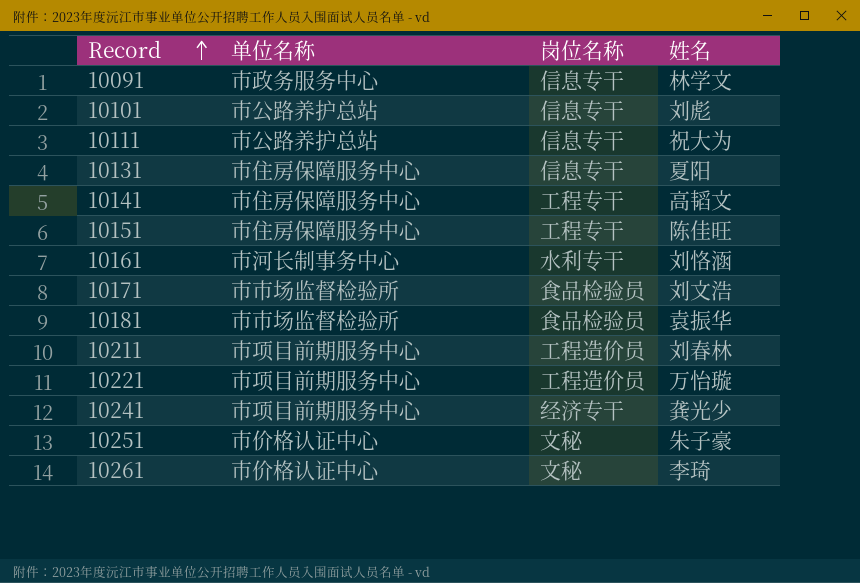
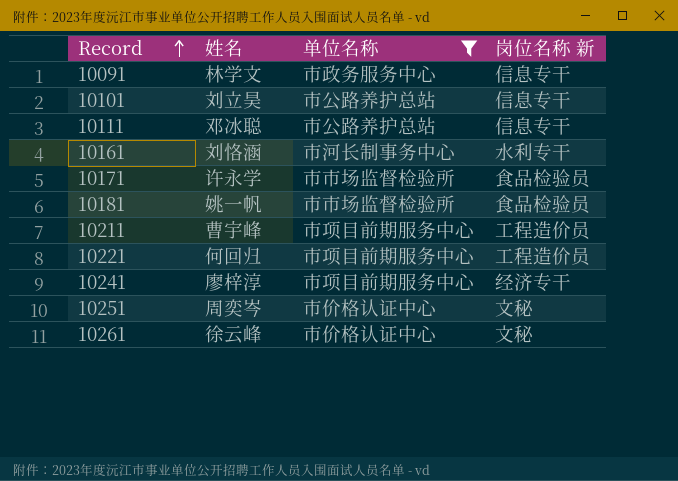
filter: none -> 单位名称 != 市住房保障服务中心
column 姓名 | position: 4 -> 2
column name: 岗位名称 -> 岗位名称 新
10101 | 姓名: 刘彪 -> 刘立昊
10111 | 姓名: 祝大为 -> 邓冰聪
10171 | 姓名: 刘文浩 -> 许永学
10181 | 姓名: 袁振华 -> 姚一帆
10211 | 姓名: 刘春林 -> 曹宇峰
10221 | 姓名: 万怡璇 -> 何回归
10241 | 姓名: 龚光少 -> 廖梓淳
10251 | 姓名: 朱子豪 -> 周奕岑
10261 | 姓名: 李琦 -> 徐云峰

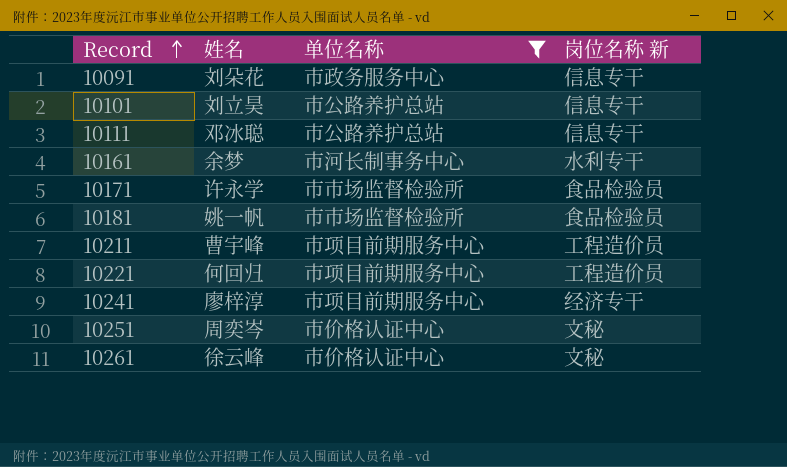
10091 | 姓名: 林学文 -> 刘朵花
10161 | 姓名: 刘恪涵 -> 余梦

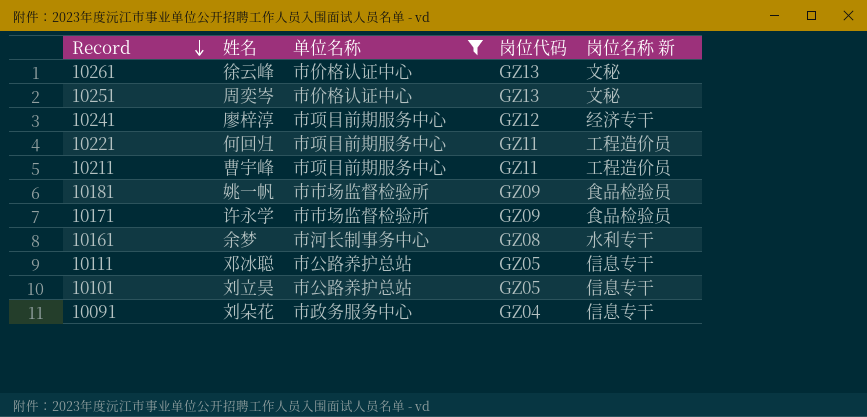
row order: Record ascending -> Record descending
column 岗位代码 | position: none -> 4

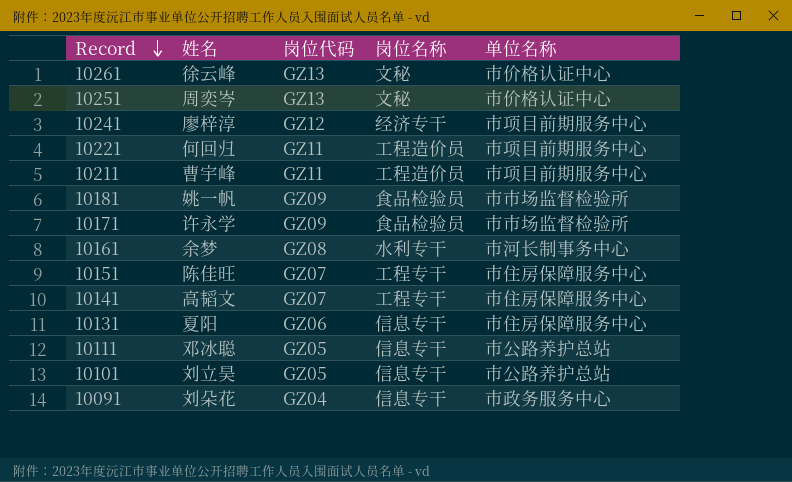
filter: 单位名称 != 市住房保障服务中心 -> none
column name: 岗位名称 新 -> 岗位名称
column 单位名称 | position: 3 -> 5

